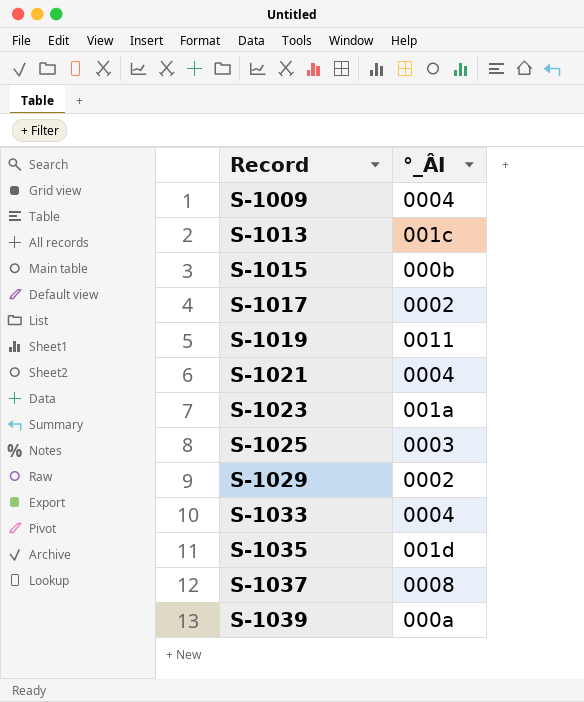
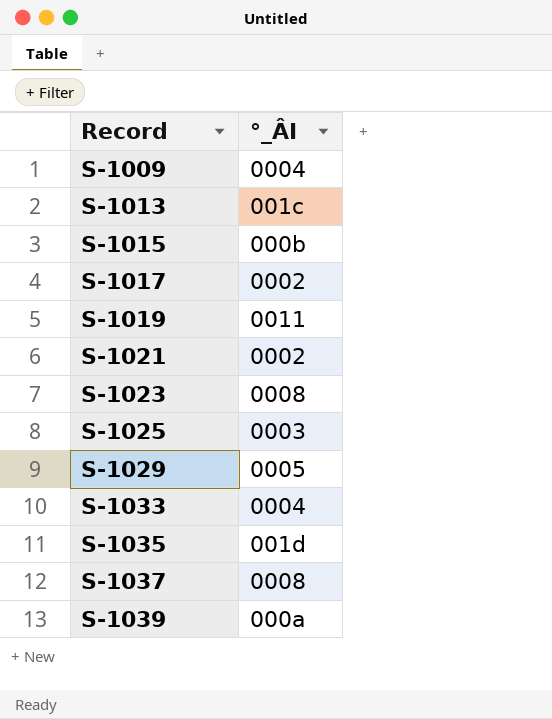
S-1021 | °_ÂI: 0004 -> 0002
S-1023 | °_ÂI: 001a -> 0008
S-1029 | °_ÂI: 0002 -> 0005

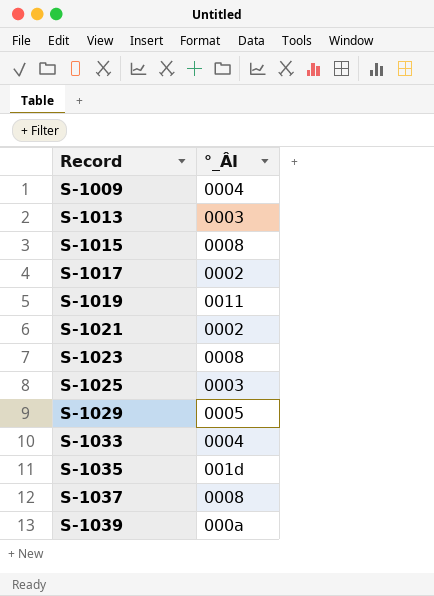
S-1013 | °_ÂI: 001c -> 0003
S-1015 | °_ÂI: 000b -> 0008

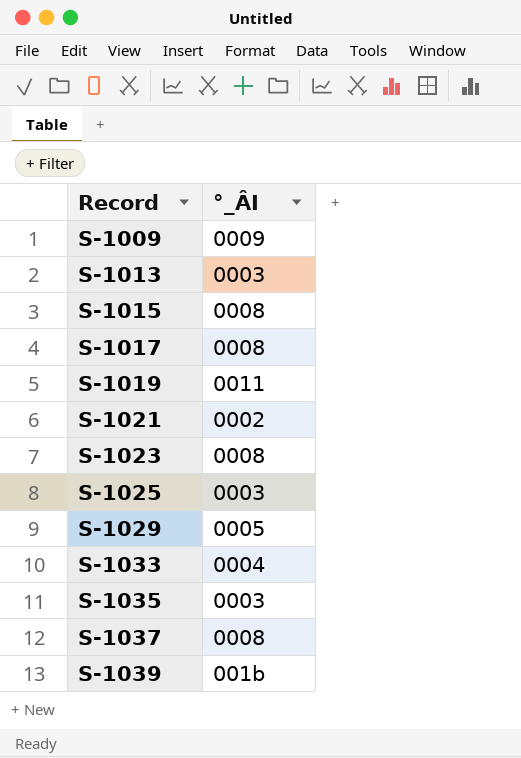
S-1009 | °_ÂI: 0004 -> 0009
S-1017 | °_ÂI: 0002 -> 0008
S-1035 | °_ÂI: 001d -> 0003
S-1039 | °_ÂI: 000a -> 001b

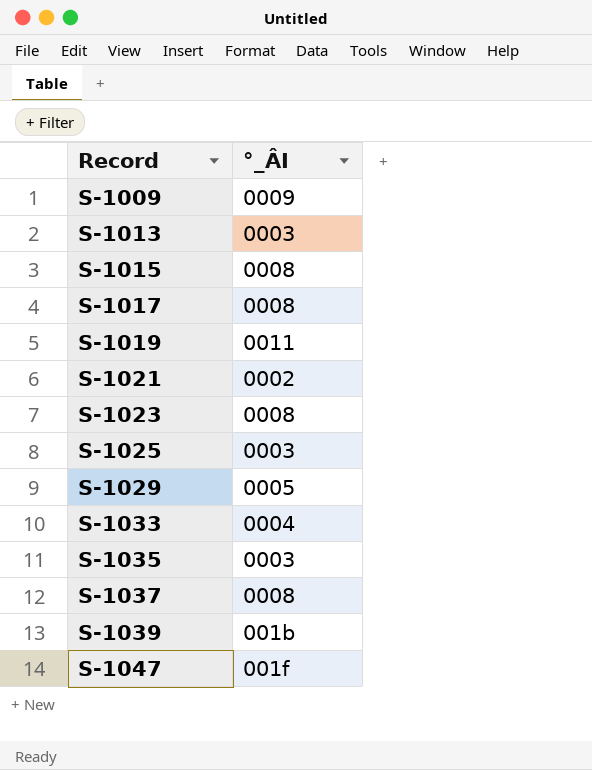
row S-1047: none -> 001f

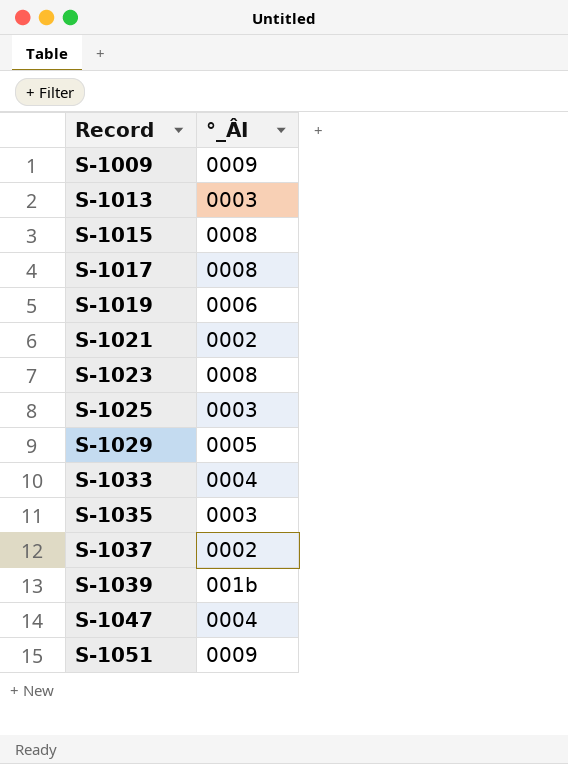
S-1019 | °_ÂI: 0011 -> 0006
S-1037 | °_ÂI: 0008 -> 0002
S-1047 | °_ÂI: 001f -> 0004
row S-1051: none -> 0009

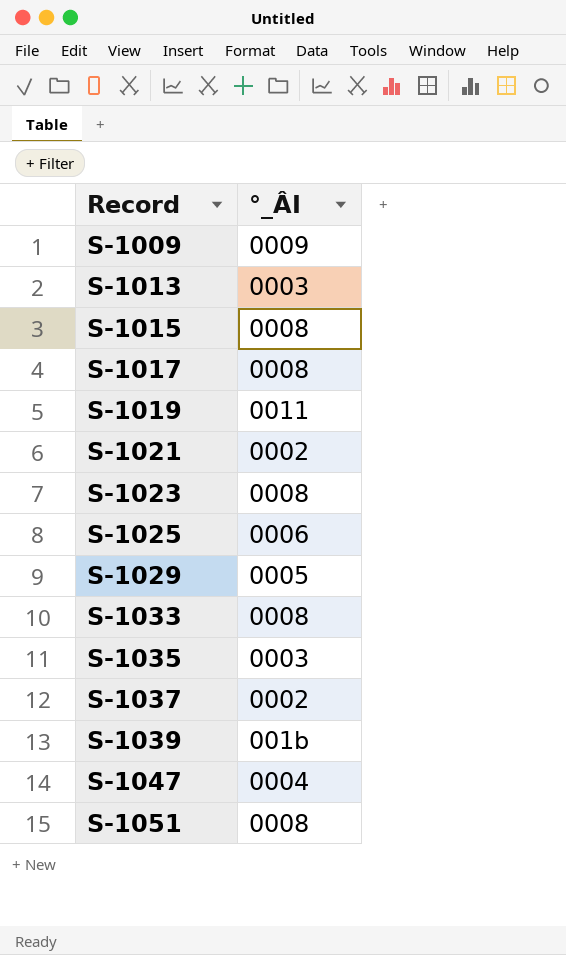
S-1019 | °_ÂI: 0006 -> 0011
S-1025 | °_ÂI: 0003 -> 0006
S-1033 | °_ÂI: 0004 -> 0008
S-1051 | °_ÂI: 0009 -> 0008

